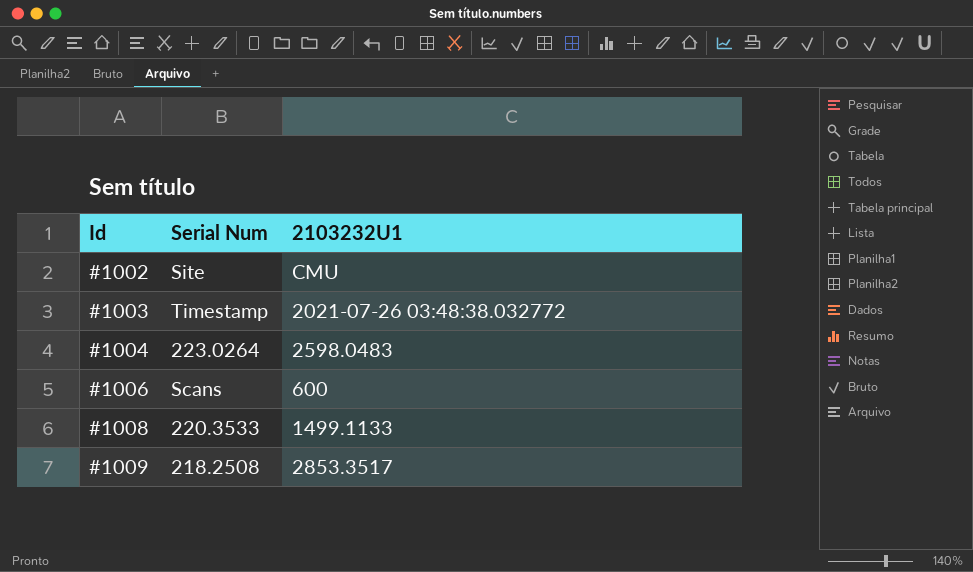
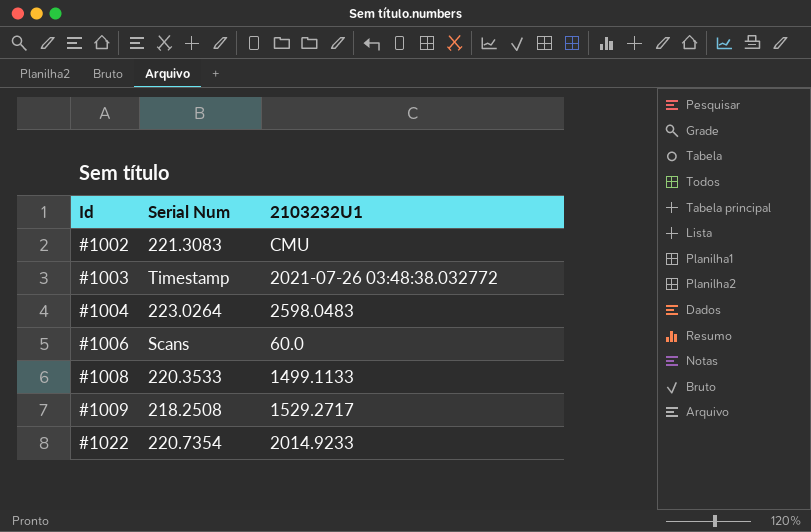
#1002 | Serial Num: Site -> 221.3083
#1006 | 2103232U1: 600 -> 60.0
#1009 | 2103232U1: 2853.3517 -> 1529.2717
row #1022: none -> 220.7354 | 2014.9233

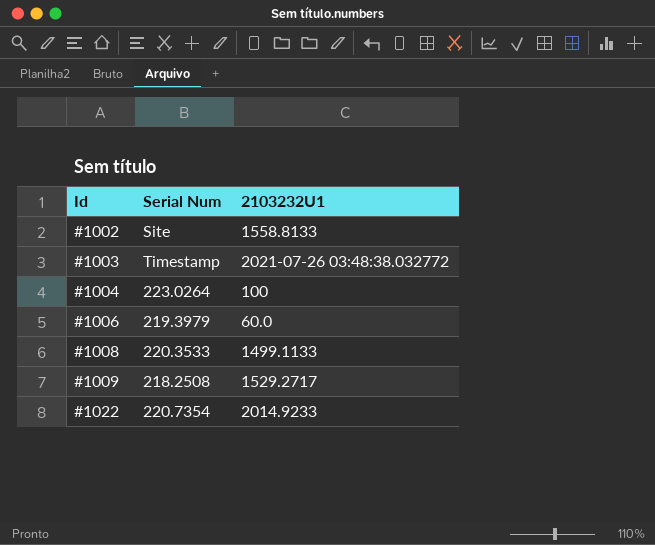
#1002 | Serial Num: 221.3083 -> Site
#1002 | 2103232U1: CMU -> 1558.8133
#1004 | 2103232U1: 2598.0483 -> 100
#1006 | Serial Num: Scans -> 219.3979

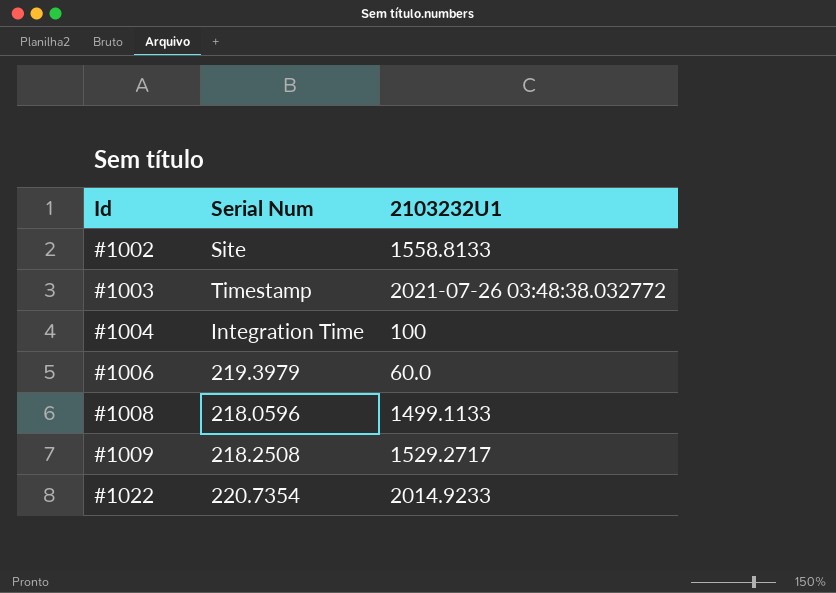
#1004 | Serial Num: 223.0264 -> Integration Time
#1008 | Serial Num: 220.3533 -> 218.0596

